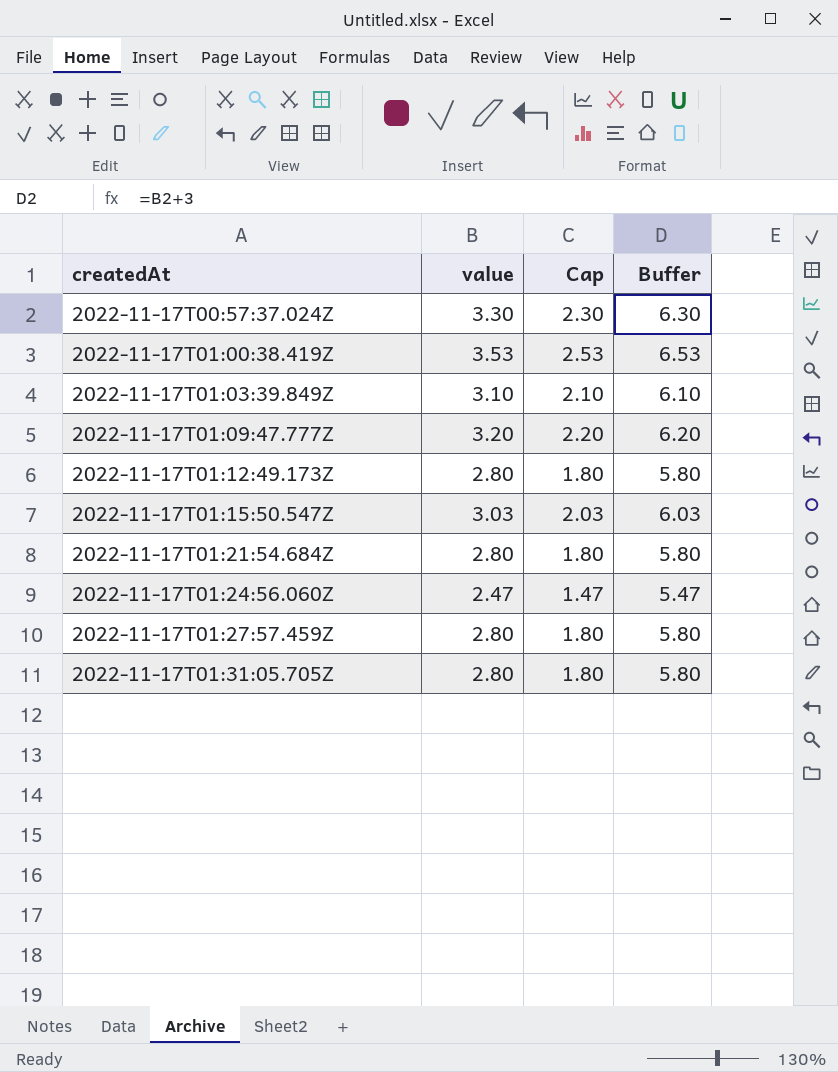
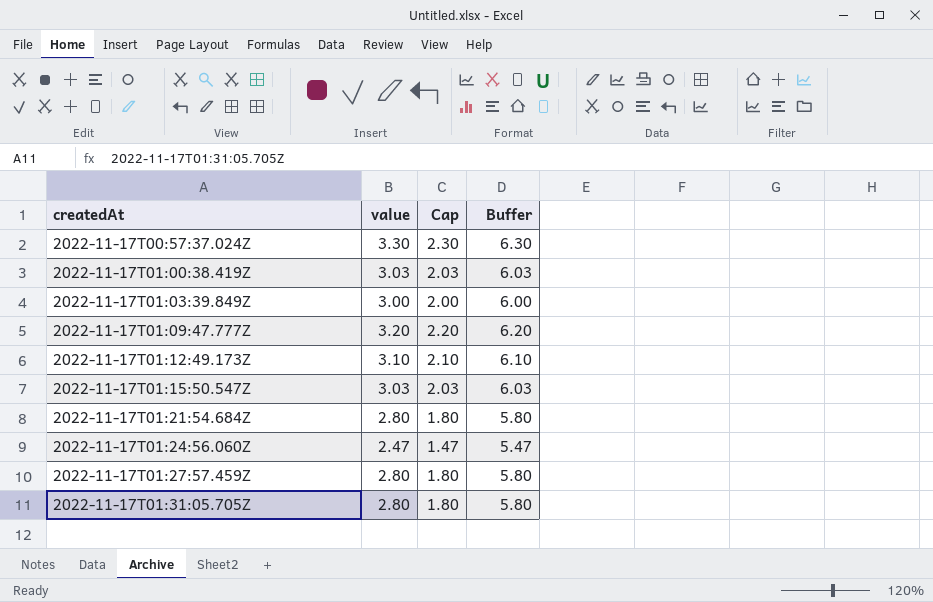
2022-11-17T01:00:38.419Z | value: 3.53 -> 3.03
2022-11-17T01:00:38.419Z | Cap: 2.53 -> 2.03
2022-11-17T01:00:38.419Z | Buffer: 6.53 -> 6.03
2022-11-17T01:03:39.849Z | value: 3.10 -> 3.00
2022-11-17T01:03:39.849Z | Cap: 2.10 -> 2.00
2022-11-17T01:03:39.849Z | Buffer: 6.10 -> 6.00
2022-11-17T01:12:49.173Z | value: 2.80 -> 3.10
2022-11-17T01:12:49.173Z | Cap: 1.80 -> 2.10
2022-11-17T01:12:49.173Z | Buffer: 5.80 -> 6.10

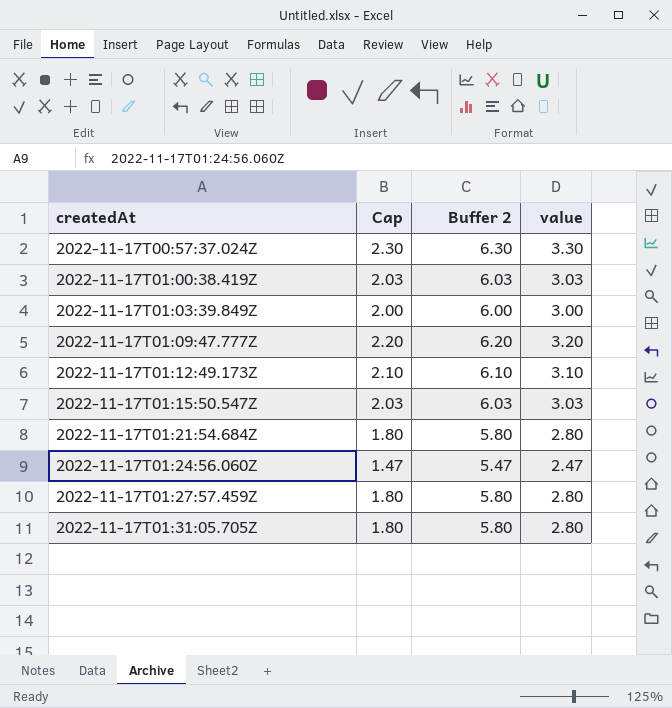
column name: Buffer -> Buffer 2
column value | position: 2 -> 4

